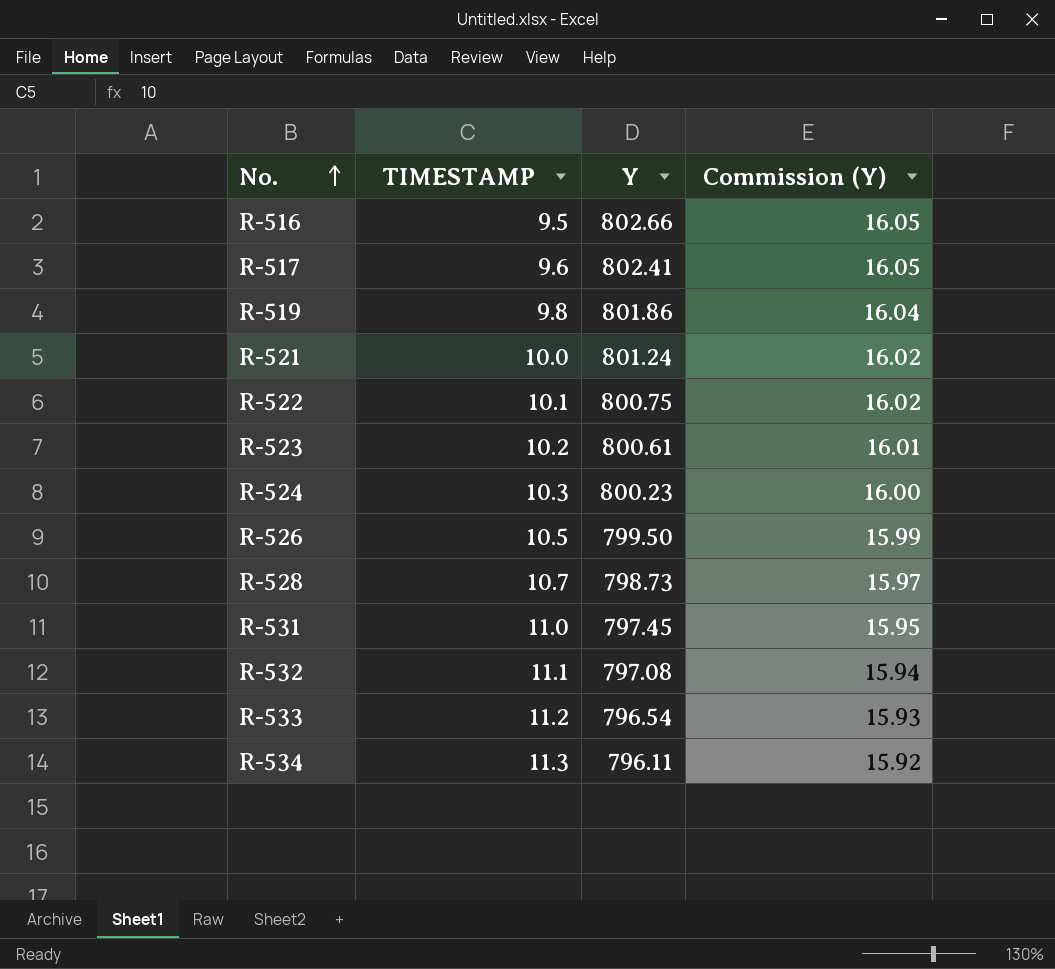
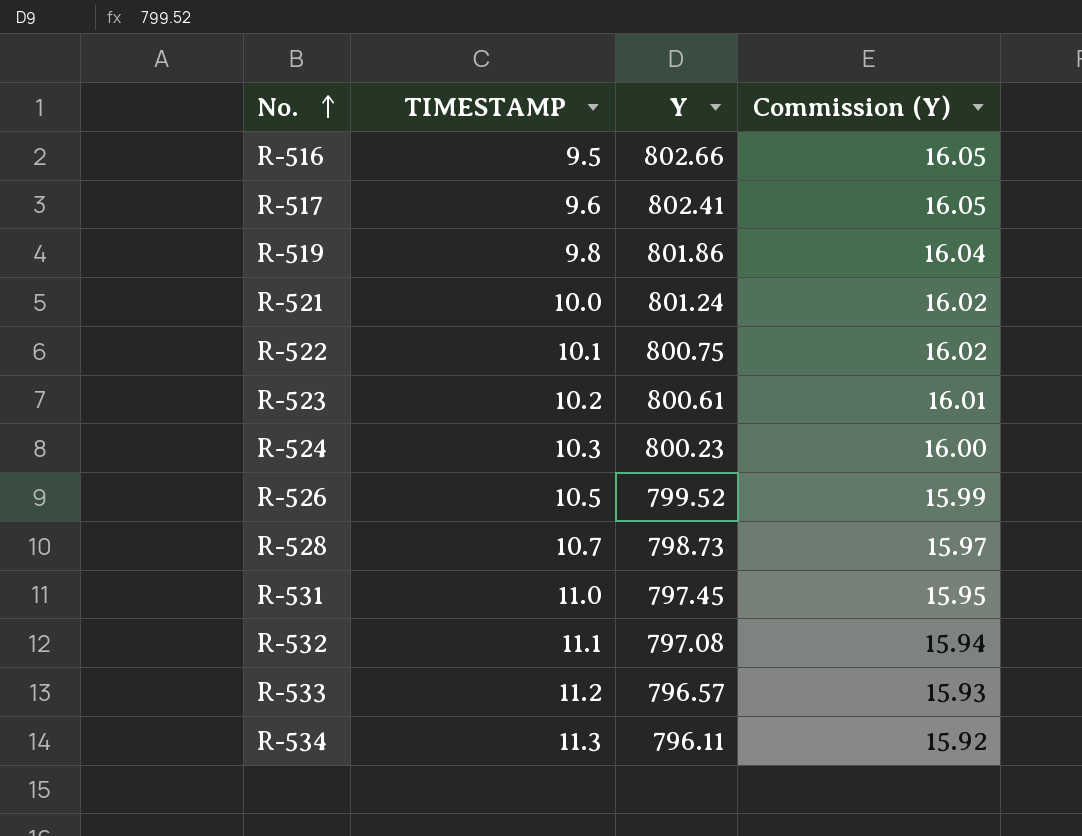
R-526 | Y: 799.50 -> 799.52
R-533 | Y: 796.54 -> 796.57

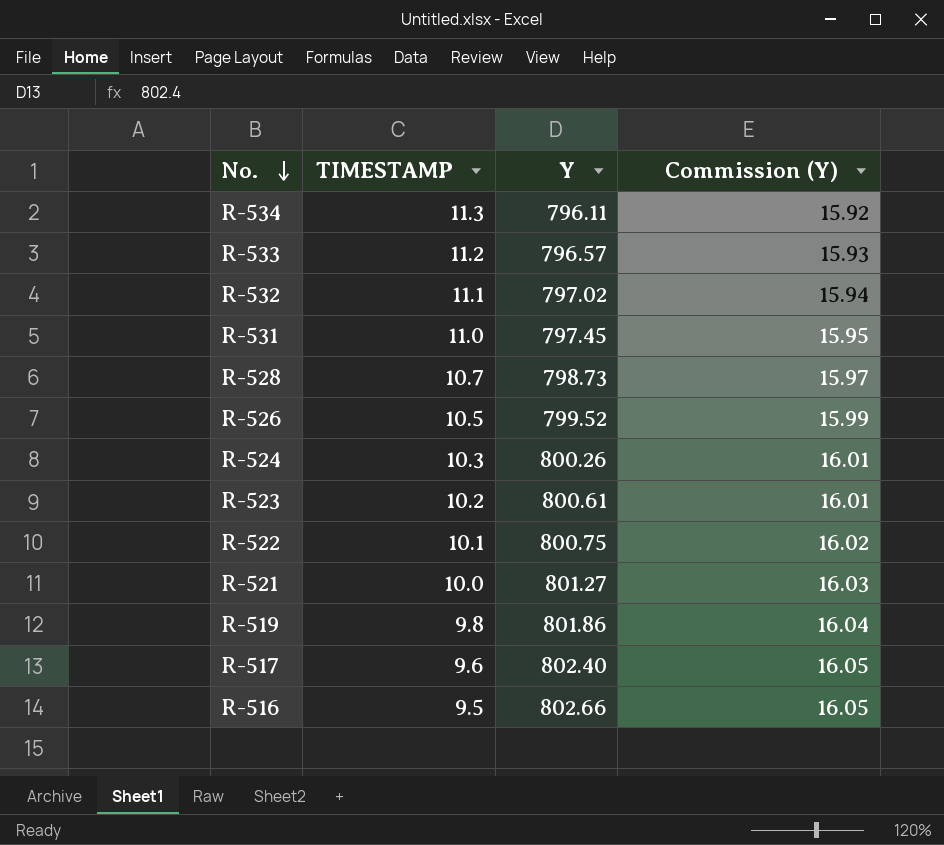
row order: No. ascending -> No. descending
R-532 | Y: 797.08 -> 797.02
R-524 | Y: 800.23 -> 800.26
R-524 | Commission (Y): 16.00 -> 16.01
R-521 | Y: 801.24 -> 801.27
R-521 | Commission (Y): 16.02 -> 16.03
R-517 | Y: 802.41 -> 802.40

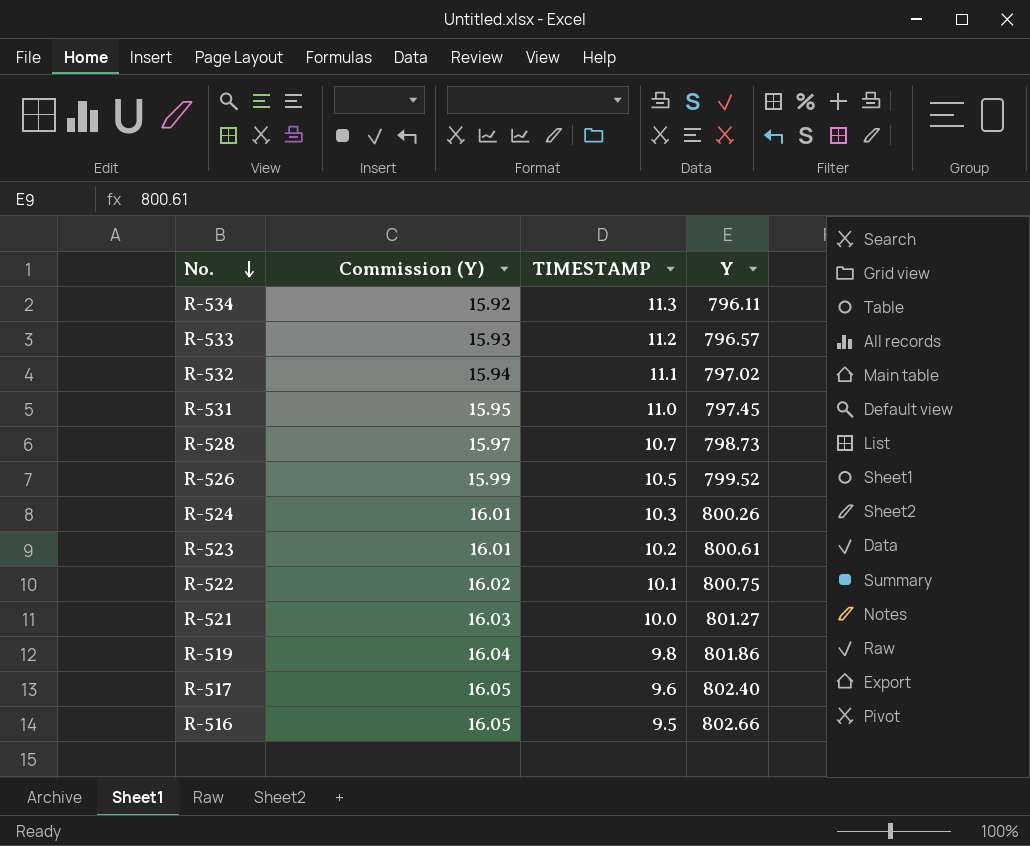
column Commission (Y) | position: 4 -> 2

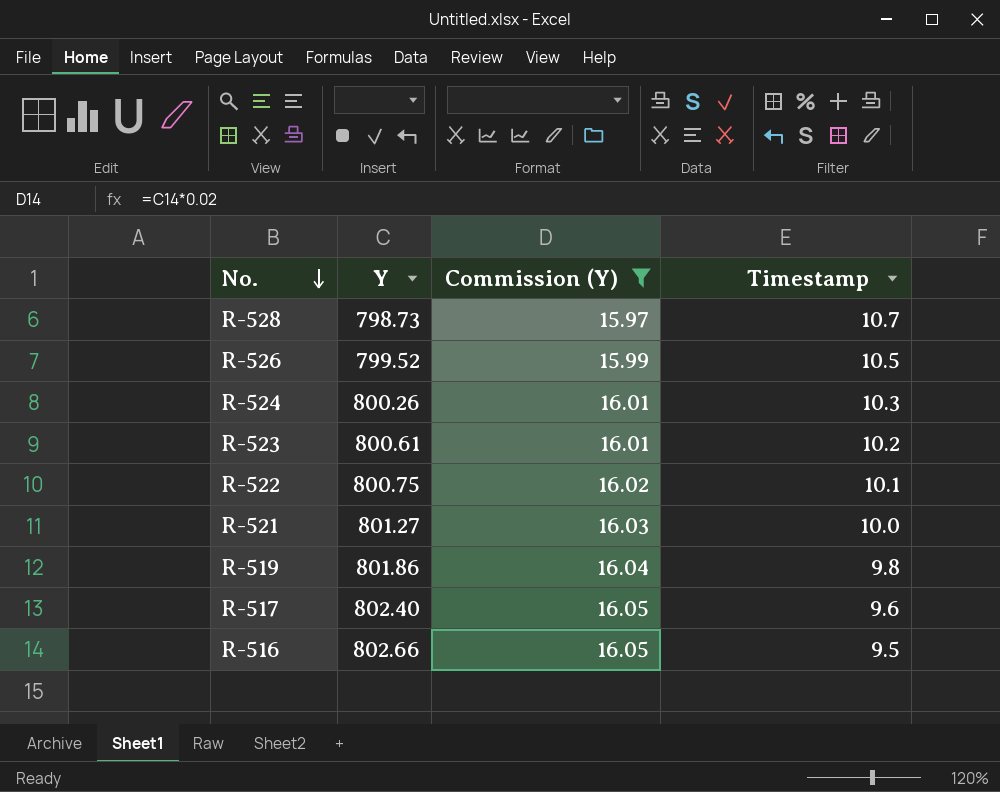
filter: none -> Commission (Y) >= 15.97
column Y | position: 4 -> 2
column name: TIMESTAMP -> Timestamp

